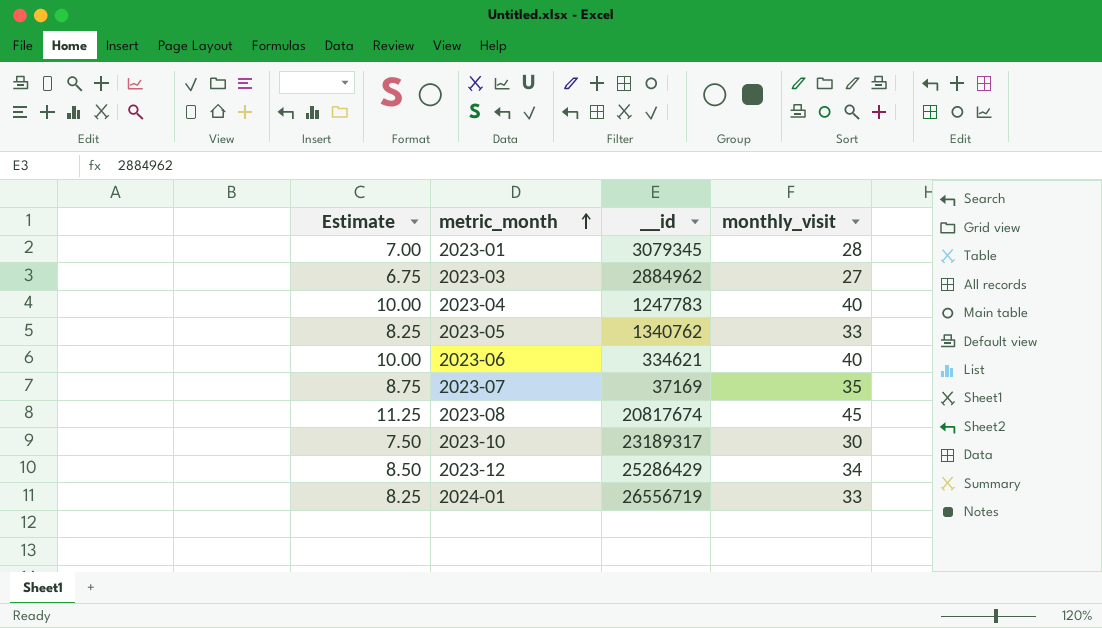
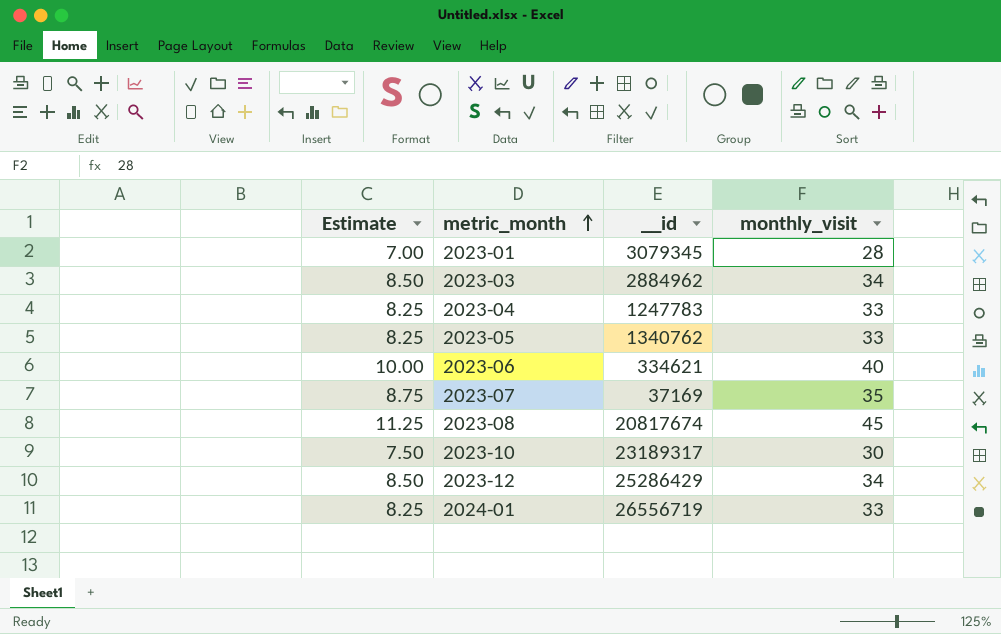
2023-03 | Estimate: 6.75 -> 8.50
2023-03 | monthly_visit: 27 -> 34
2023-04 | Estimate: 10.00 -> 8.25
2023-04 | monthly_visit: 40 -> 33

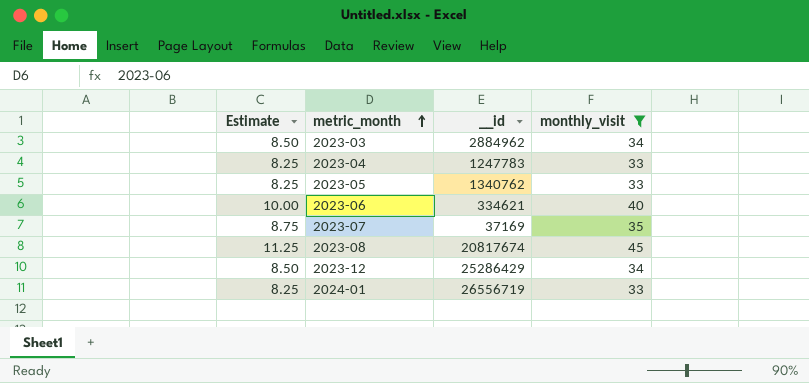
filter: none -> monthly_visit >= 33

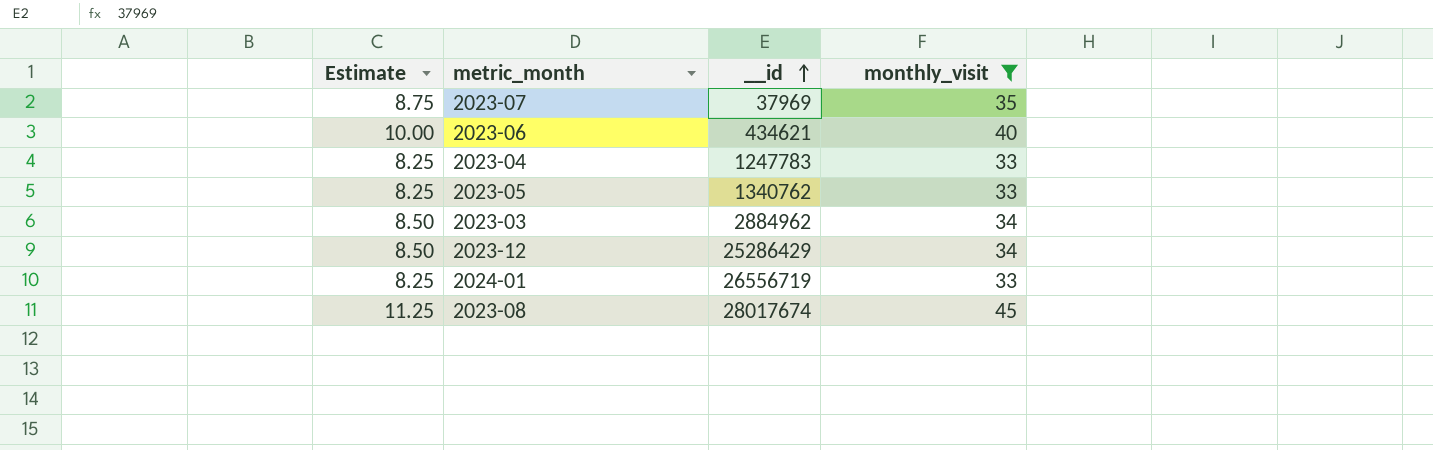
row order: metric_month ascending -> __id ascending
2023-07 | __id: 37169 -> 37969
2023-06 | __id: 334621 -> 434621
2023-08 | __id: 20817674 -> 28017674

